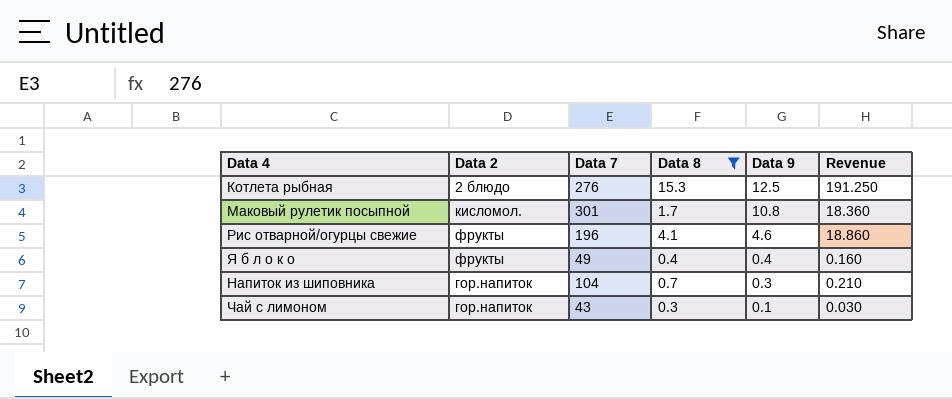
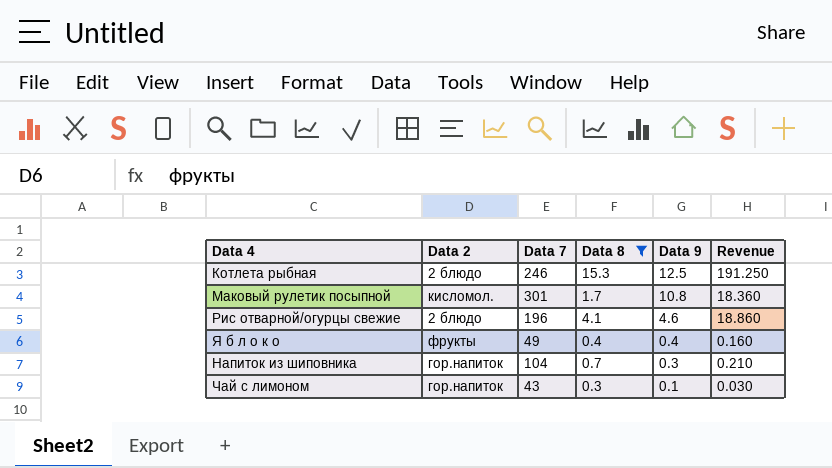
Котлета рыбная | Data 7: 276 -> 246
Рис отварной/огурцы свежие | Data 2: фрукты -> 2 блюдо

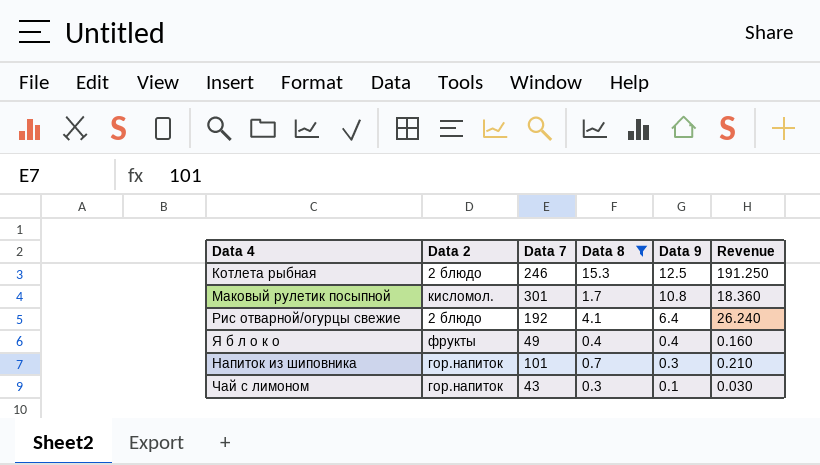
Рис отварной/огурцы свежие | Data 7: 196 -> 192
Рис отварной/огурцы свежие | Data 9: 4.6 -> 6.4
Рис отварной/огурцы свежие | Revenue: 18.860 -> 26.240
Напиток из шиповника | Data 7: 104 -> 101

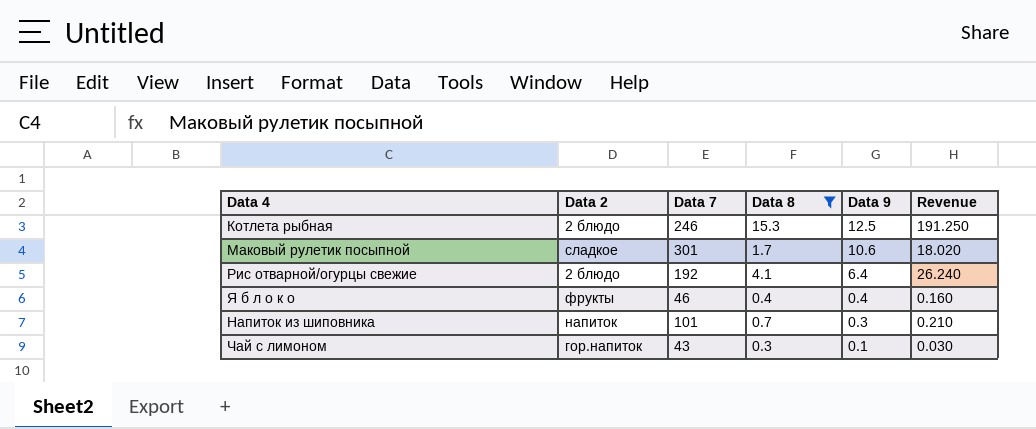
Маковый рулетик посыпной | Data 2: кисломол. -> сладкое
Маковый рулетик посыпной | Data 9: 10.8 -> 10.6
Маковый рулетик посыпной | Revenue: 18.360 -> 18.020
Я б л о к о | Data 7: 49 -> 46
Напиток из шиповника | Data 2: гор.напиток -> напиток

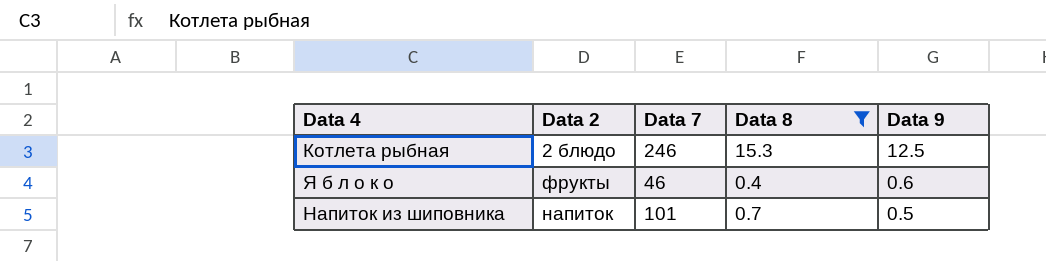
column Revenue | formula: [Data 8] * [Data 9] -> none
row Маковый рулетик посыпной: сладкое | 301 | 1.7 | 10.6 | 18.020 -> none
row Рис отварной/огурцы свежие: 2 блюдо | 192 | 4.1 | 6.4 | 26.240 -> none
row Чай с лимоном: гор.напиток | 43 | 0.3 | 0.1 | 0.030 -> none
Я б л о к о | Data 9: 0.4 -> 0.6
Напиток из шиповника | Data 9: 0.3 -> 0.5

